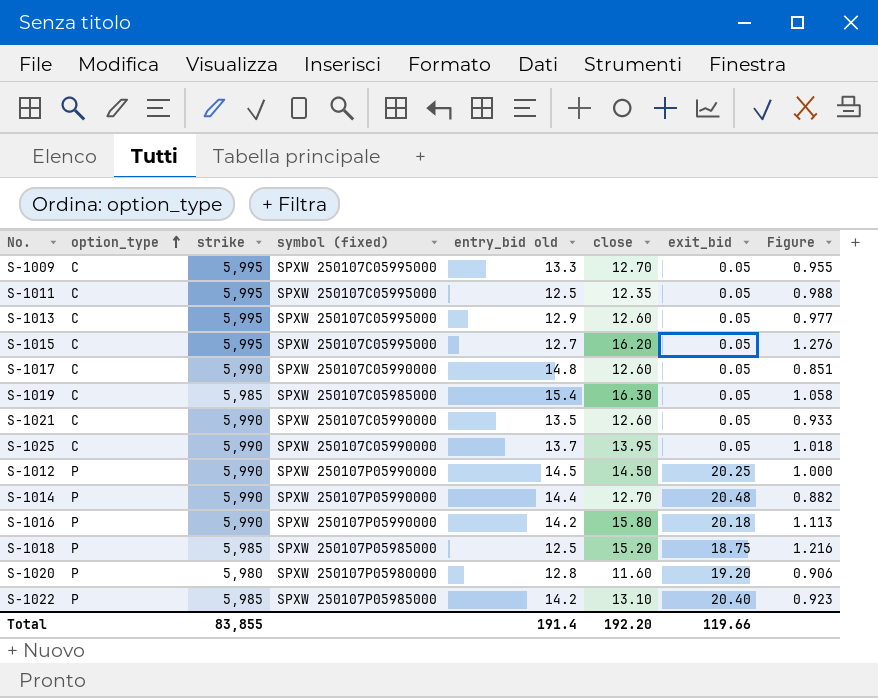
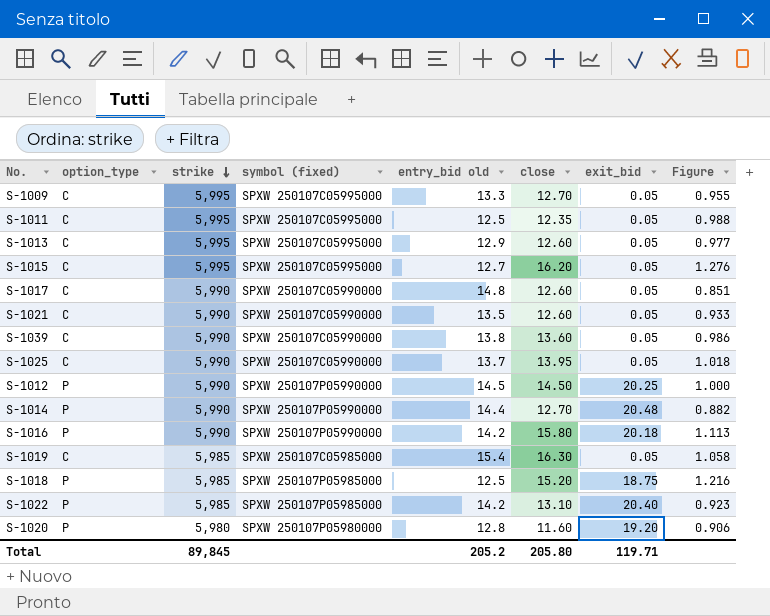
row order: option_type ascending -> strike descending
row S-1039: none -> C | 5,990 | SPXW 250107C05990000 | 13.8 | 13.60 | 0.05 | 0.986
Total | strike: 83,855 -> 89,845
Total | entry_bid old: 191.4 -> 205.2
Total | close: 192.20 -> 205.80
Total | exit_bid: 119.66 -> 119.71

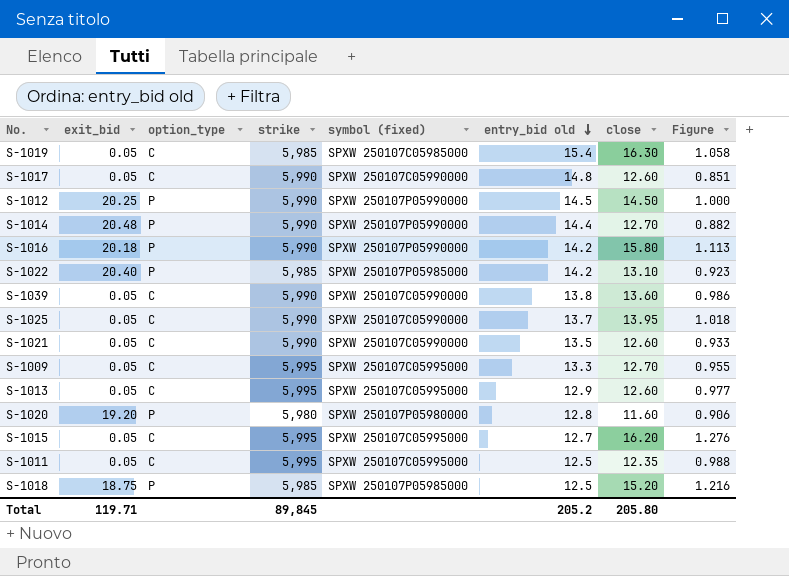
row order: strike descending -> entry_bid old descending
column exit_bid | position: 7 -> 2

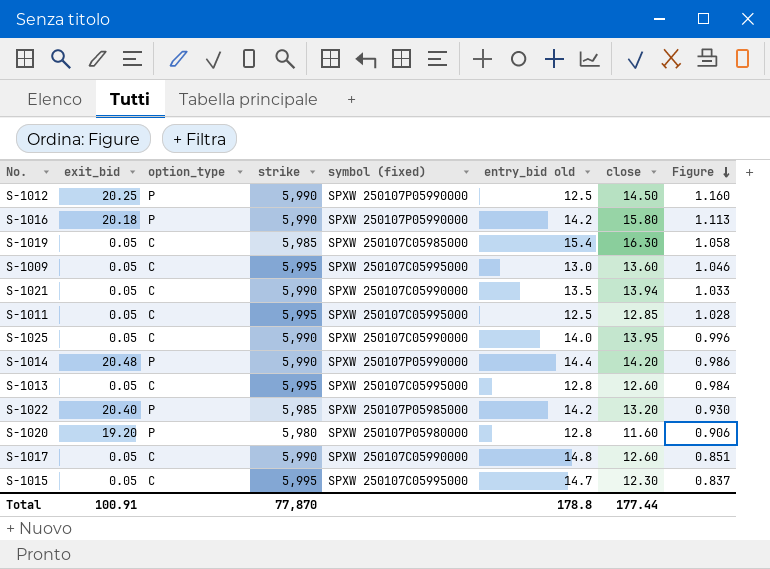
row order: entry_bid old descending -> Figure descending
row S-1039: 0.05 | C | 5,990 | SPXW 250107C05990000 | 13.8 | 13.60 | 0.986 -> none
row S-1018: 18.75 | P | 5,985 | SPXW 250107P05985000 | 12.5 | 15.20 | 1.216 -> none
S-1012 | entry_bid old: 14.5 -> 12.5
S-1012 | Figure: 1.000 -> 1.160
S-1009 | entry_bid old: 13.3 -> 13.0
S-1009 | close: 12.70 -> 13.60
S-1009 | Figure: 0.955 -> 1.046
S-1021 | close: 12.60 -> 13.94
S-1021 | Figure: 0.933 -> 1.033
S-1011 | close: 12.35 -> 12.85
S-1011 | Figure: 0.988 -> 1.028
S-1025 | entry_bid old: 13.7 -> 14.0
S-1025 | Figure: 1.018 -> 0.996
S-1014 | close: 12.70 -> 14.20
S-1014 | Figure: 0.882 -> 0.986
S-1013 | entry_bid old: 12.9 -> 12.8
S-1013 | Figure: 0.977 -> 0.984
S-1022 | close: 13.10 -> 13.20
S-1022 | Figure: 0.923 -> 0.930
S-1015 | entry_bid old: 12.7 -> 14.7
S-1015 | close: 16.20 -> 12.30
S-1015 | Figure: 1.276 -> 0.837
Total | exit_bid: 119.71 -> 100.91
Total | strike: 89,845 -> 77,870
Total | entry_bid old: 205.2 -> 178.8
Total | close: 205.80 -> 177.44

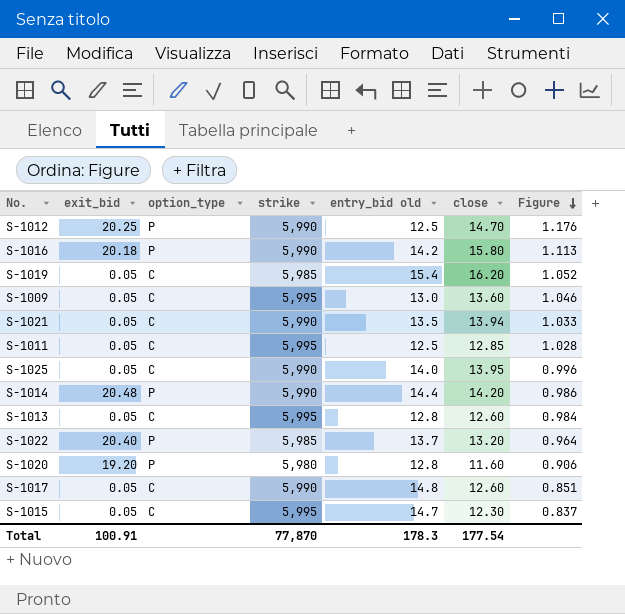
column symbol (fixed) | position: 5 -> none
S-1012 | close: 14.50 -> 14.70
S-1012 | Figure: 1.160 -> 1.176
S-1019 | close: 16.30 -> 16.20
S-1019 | Figure: 1.058 -> 1.052
S-1022 | entry_bid old: 14.2 -> 13.7
S-1022 | Figure: 0.930 -> 0.964
Total | entry_bid old: 178.8 -> 178.3
Total | close: 177.44 -> 177.54

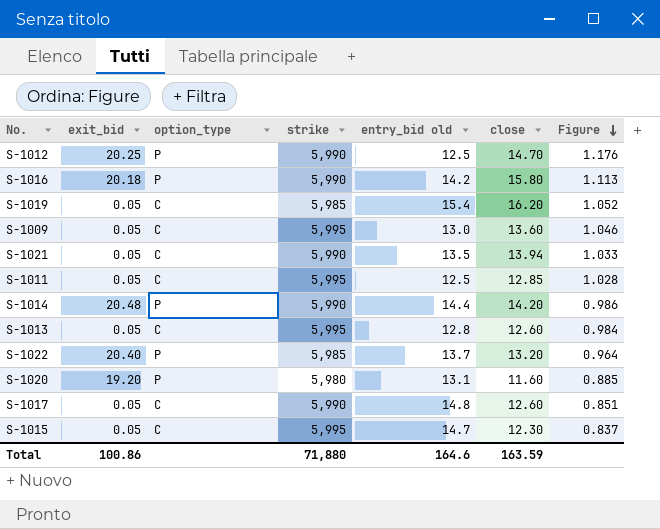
row S-1025: 0.05 | C | 5,990 | 14.0 | 13.95 | 0.996 -> none
S-1020 | entry_bid old: 12.8 -> 13.1
S-1020 | Figure: 0.906 -> 0.885
Total | exit_bid: 100.91 -> 100.86
Total | strike: 77,870 -> 71,880
Total | entry_bid old: 178.3 -> 164.6
Total | close: 177.54 -> 163.59

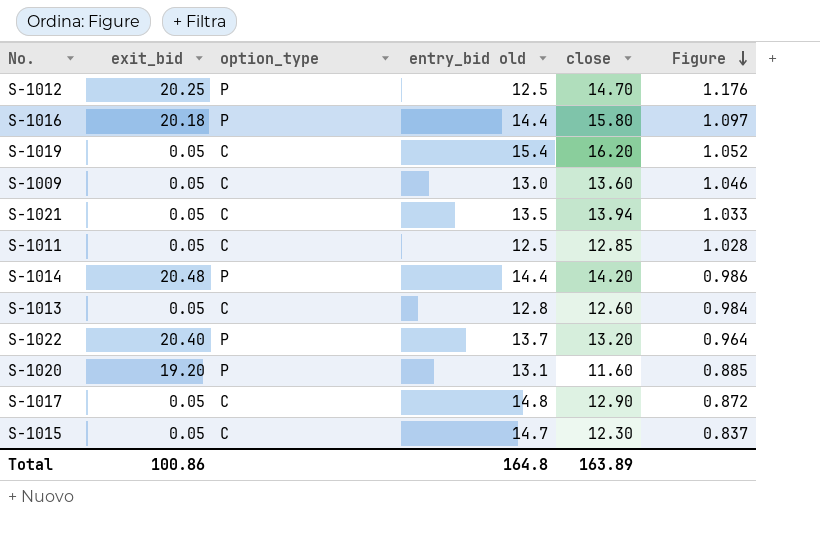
column strike | position: 4 -> none
S-1016 | entry_bid old: 14.2 -> 14.4
S-1016 | Figure: 1.113 -> 1.097
S-1017 | close: 12.60 -> 12.90
S-1017 | Figure: 0.851 -> 0.872
Total | entry_bid old: 164.6 -> 164.8
Total | close: 163.59 -> 163.89

